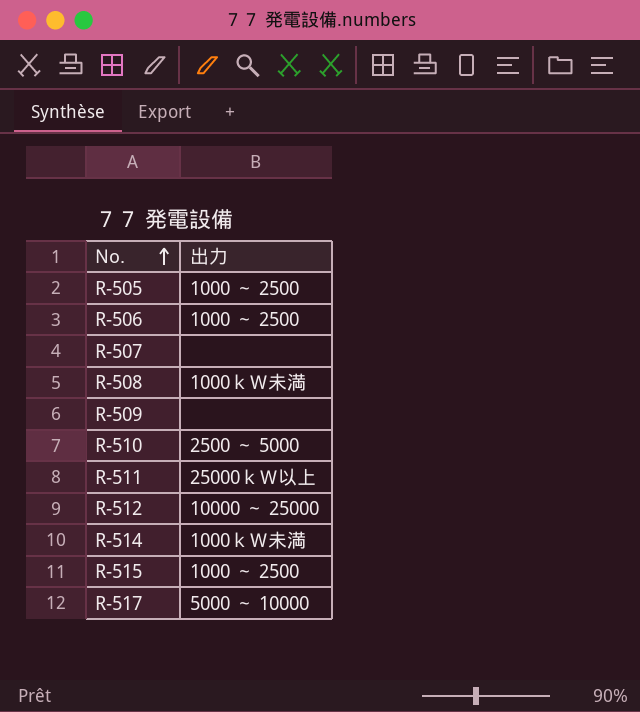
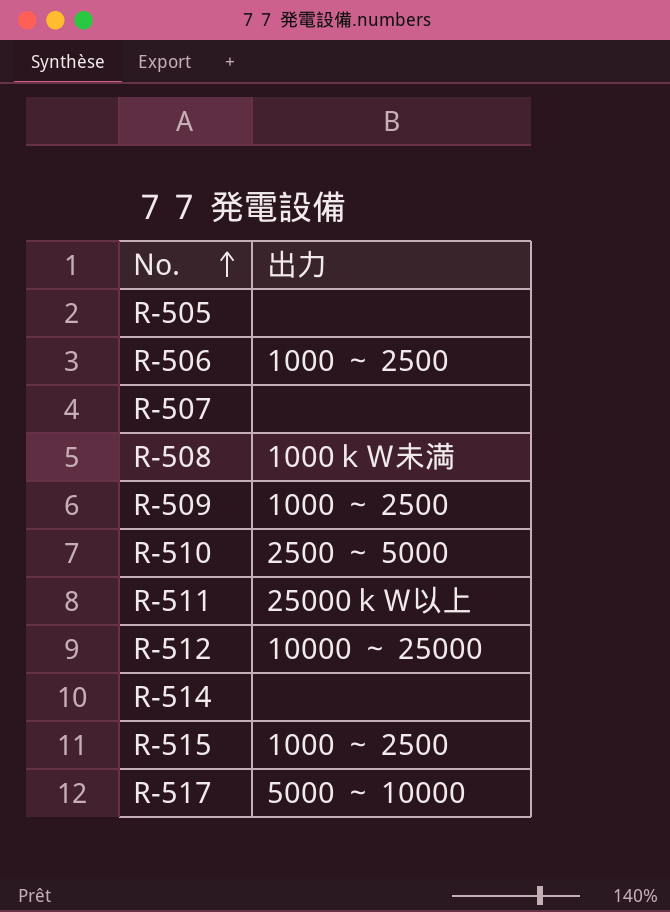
R-505 | 出力: 1000 ～ 2500 -> none
R-509 | 出力: none -> 1000 ～ 2500
R-514 | 出力: 1000ｋＷ未満 -> none

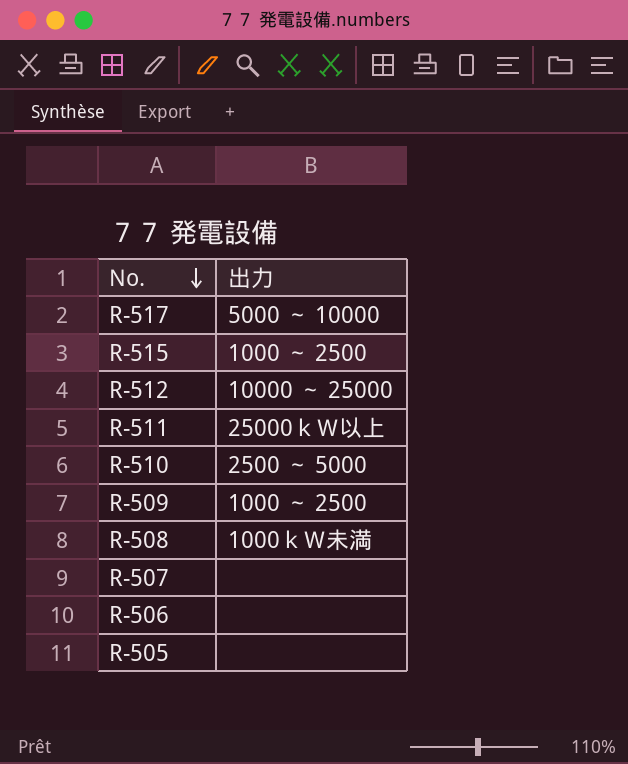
row order: No. ascending -> No. descending
row R-514: none -> none
R-506 | 出力: 1000 ～ 2500 -> none

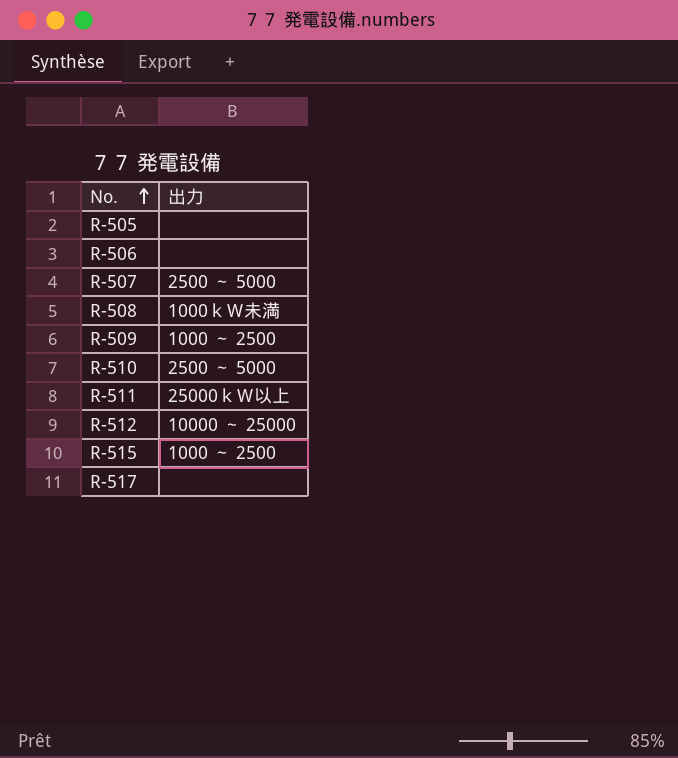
row order: No. descending -> No. ascending
R-507 | 出力: none -> 2500 ～ 5000
R-517 | 出力: 5000 ～ 10000 -> none

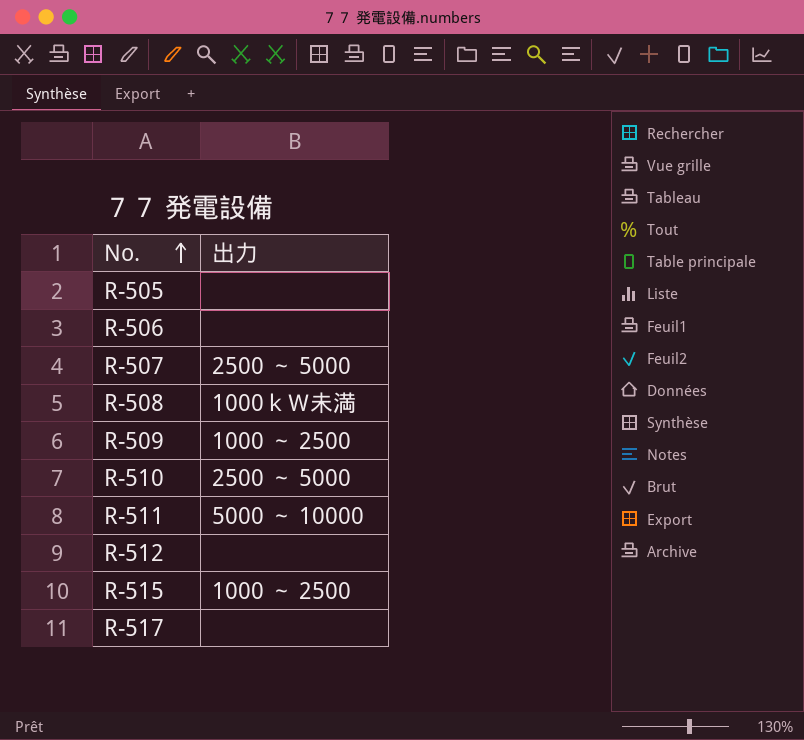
R-511 | 出力: 25000ｋＷ以上 -> 5000 ～ 10000
R-512 | 出力: 10000 ～ 25000 -> none

